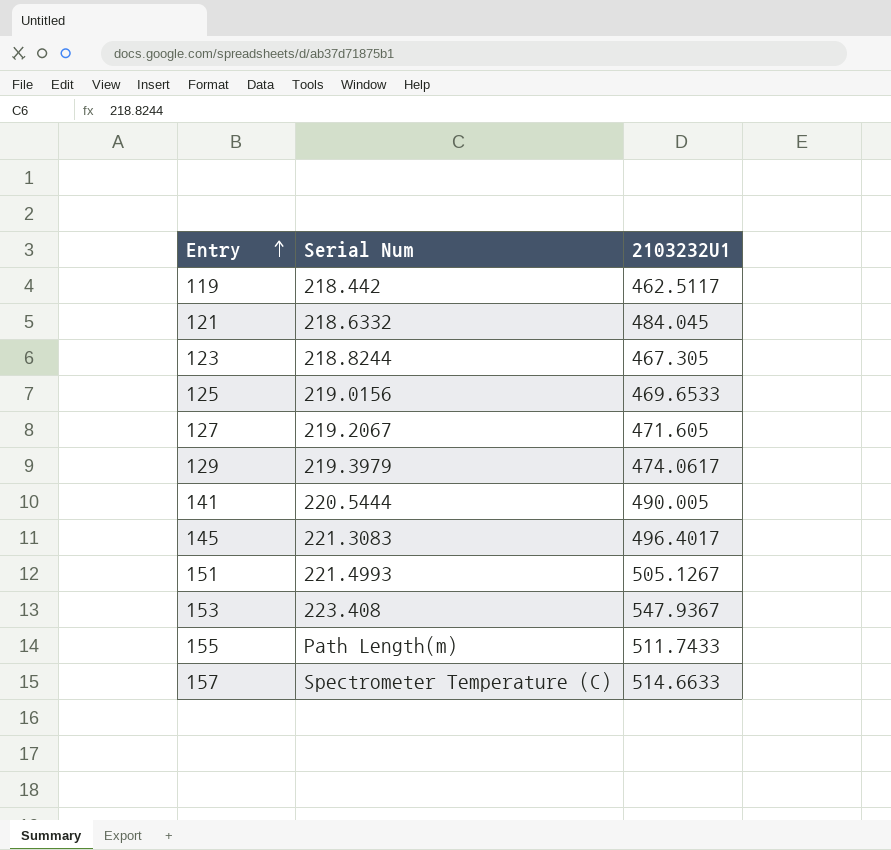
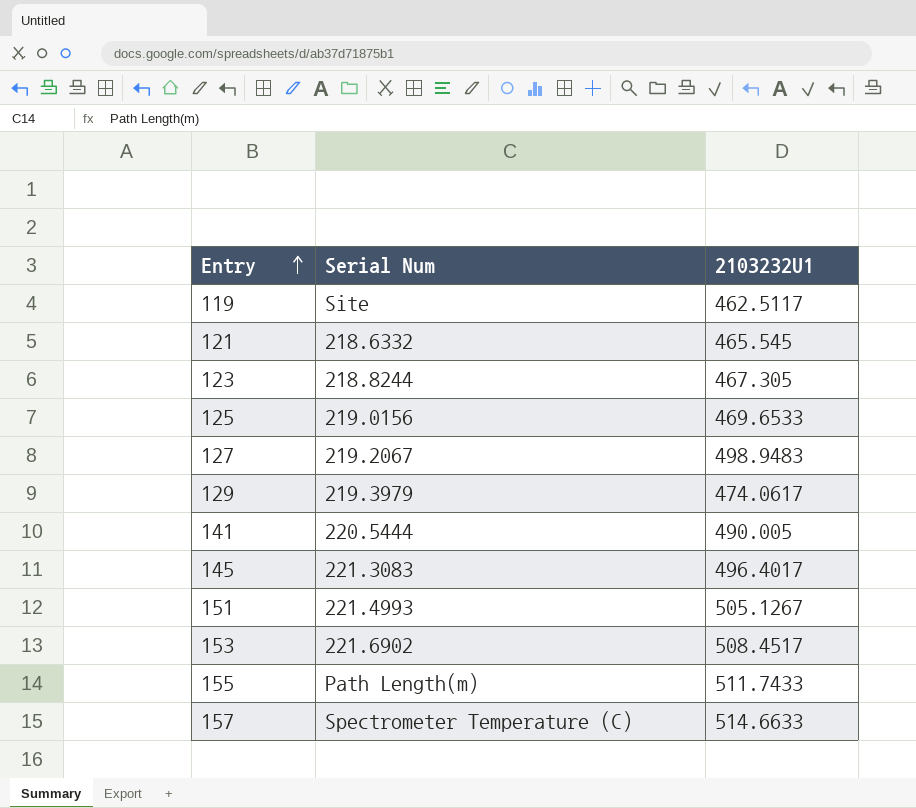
119 | Serial Num: 218.442 -> Site
121 | 2103232U1: 484.045 -> 465.545
127 | 2103232U1: 471.605 -> 498.9483
153 | Serial Num: 223.408 -> 221.6902
153 | 2103232U1: 547.9367 -> 508.4517

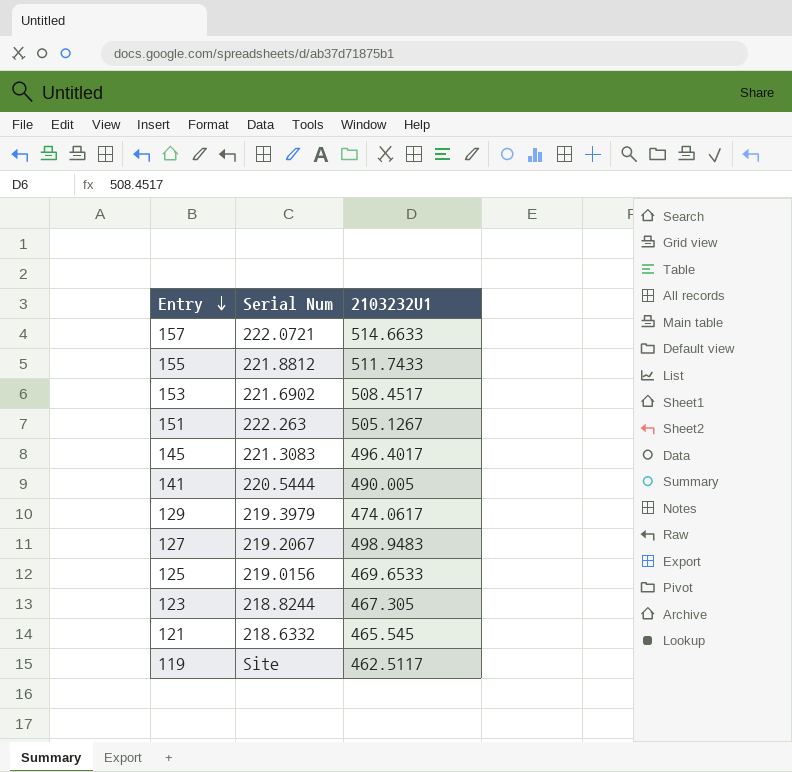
row order: Entry ascending -> Entry descending
157 | Serial Num: Spectrometer Temperature (C) -> 222.0721
155 | Serial Num: Path Length(m) -> 221.8812
151 | Serial Num: 221.4993 -> 222.263

